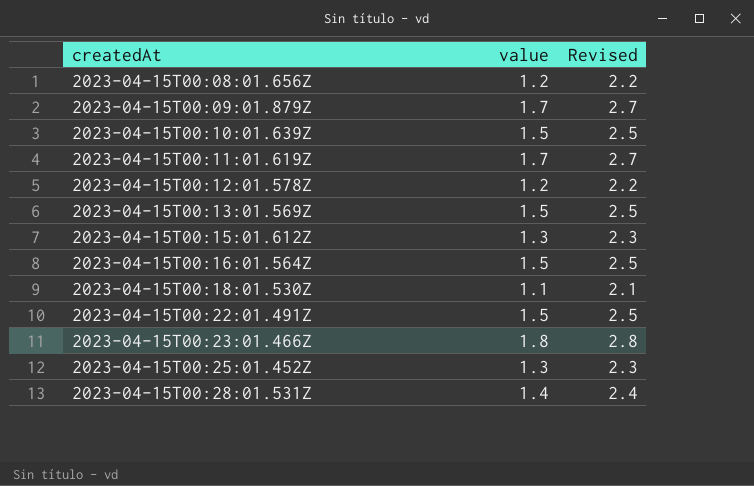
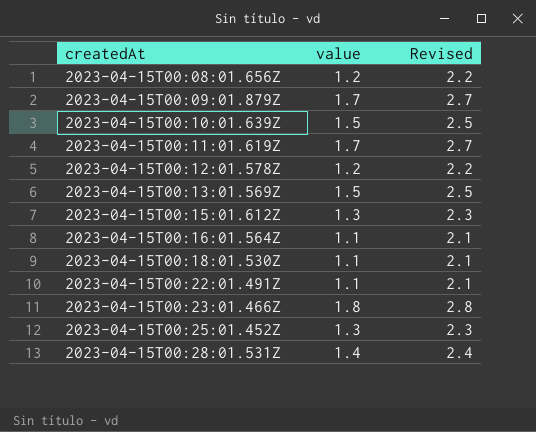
2023-04-15T00:16:01.564Z | value: 1.5 -> 1.1
2023-04-15T00:16:01.564Z | Revised: 2.5 -> 2.1
2023-04-15T00:22:01.491Z | value: 1.5 -> 1.1
2023-04-15T00:22:01.491Z | Revised: 2.5 -> 2.1

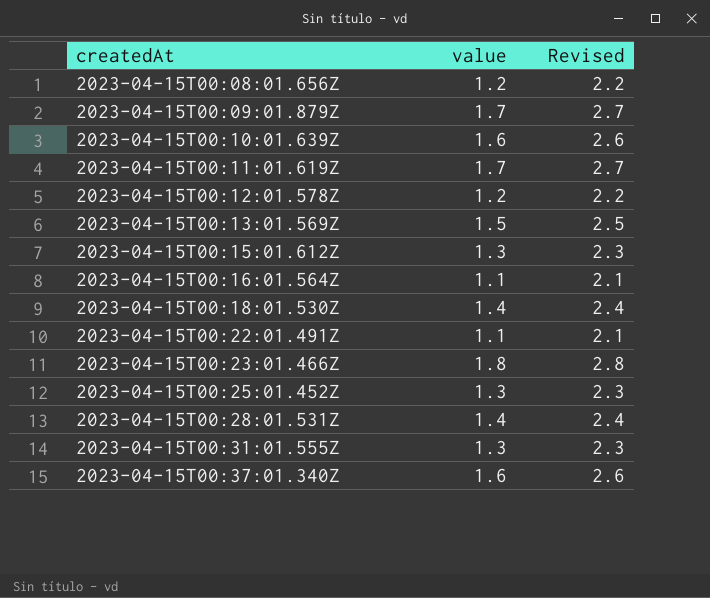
2023-04-15T00:10:01.639Z | value: 1.5 -> 1.6
2023-04-15T00:10:01.639Z | Revised: 2.5 -> 2.6
2023-04-15T00:18:01.530Z | value: 1.1 -> 1.4
2023-04-15T00:18:01.530Z | Revised: 2.1 -> 2.4
row 2023-04-15T00:31:01.555Z: none -> 1.3 | 2.3
row 2023-04-15T00:37:01.340Z: none -> 1.6 | 2.6

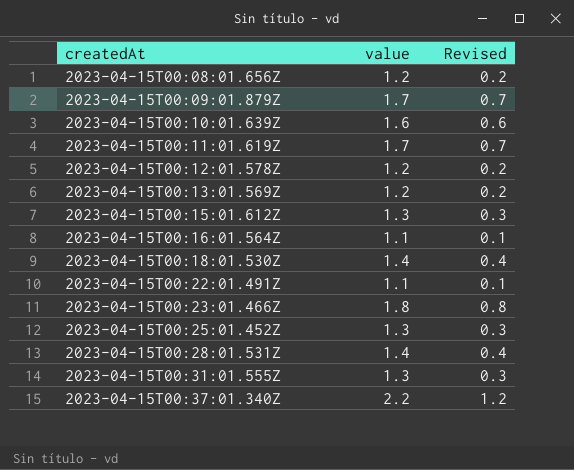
column Revised | formula: [value] + 1 -> [value] - 1
2023-04-15T00:13:01.569Z | value: 1.5 -> 1.2
2023-04-15T00:37:01.340Z | value: 1.6 -> 2.2

